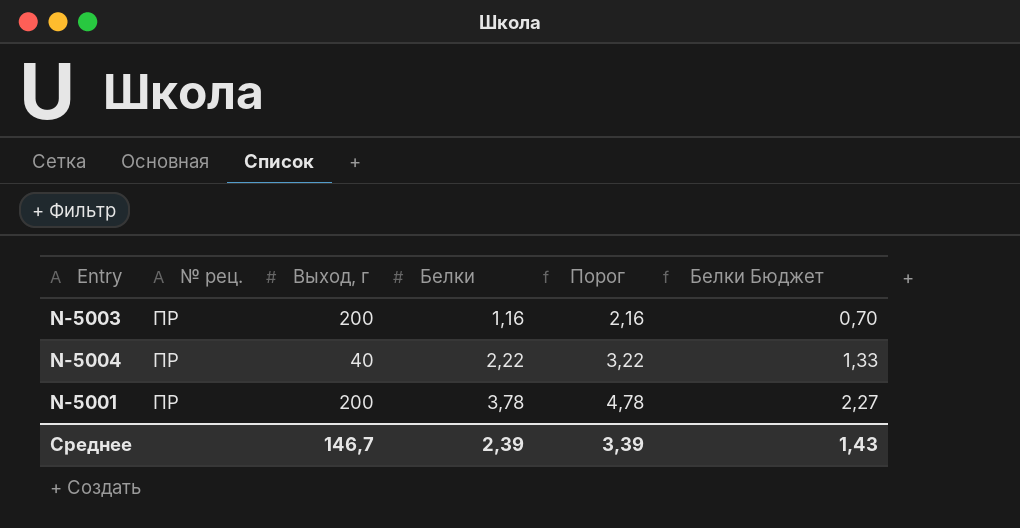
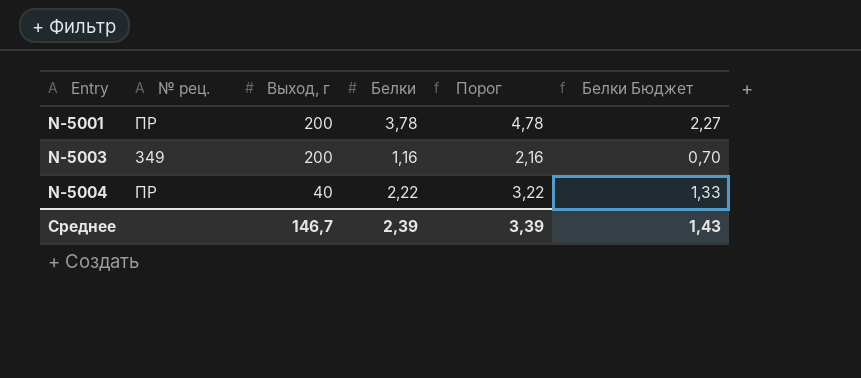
row order: Белки ascending -> Entry ascending
N-5003 | № рец.: ПР -> 349

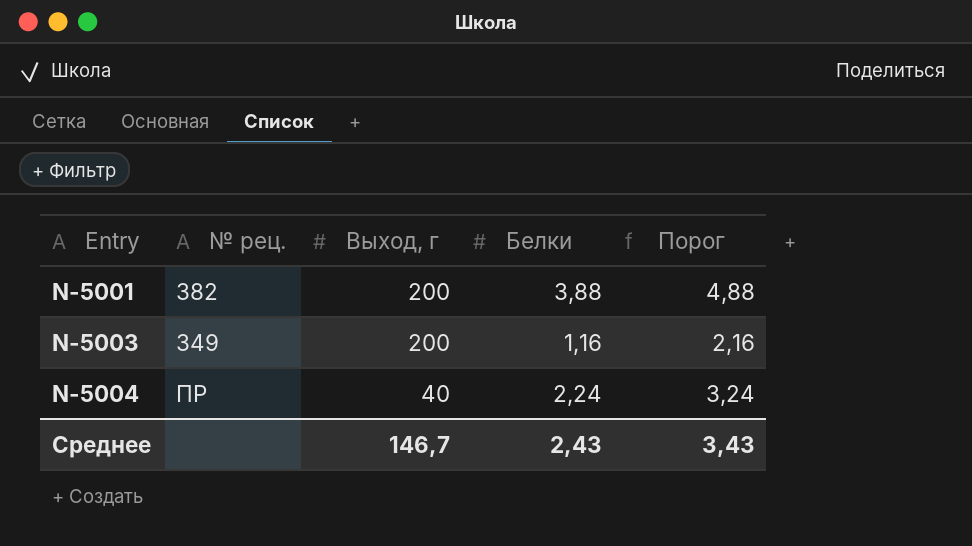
column Белки Бюджет | formula: [Белки] * 0,6 -> none
N-5001 | № рец.: ПР -> 382
N-5001 | Белки: 3,78 -> 3,88
N-5001 | Порог: 4,78 -> 4,88
N-5004 | Белки: 2,22 -> 2,24
N-5004 | Порог: 3,22 -> 3,24
Среднее | Белки: 2,39 -> 2,43
Среднее | Порог: 3,39 -> 3,43

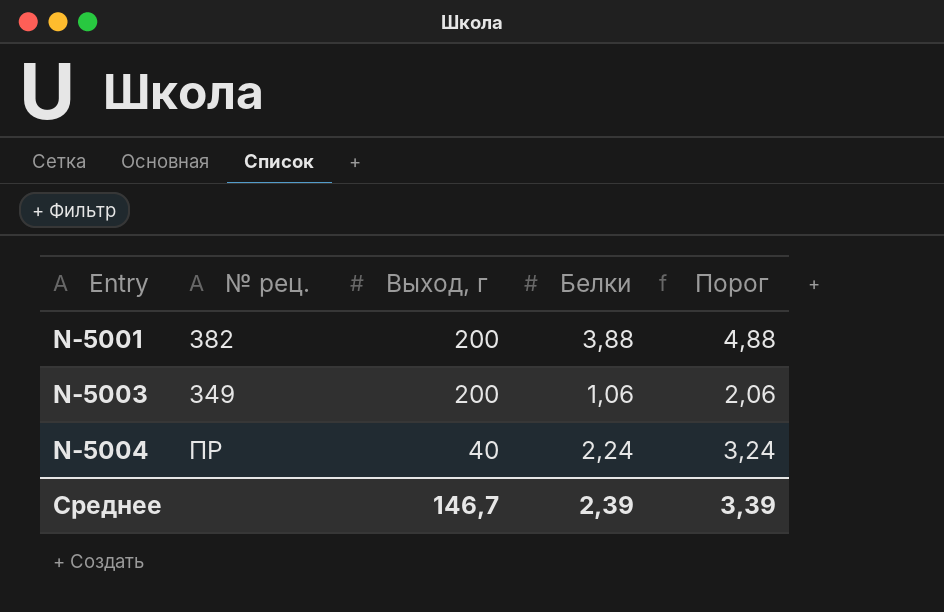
N-5003 | Белки: 1,16 -> 1,06
N-5003 | Порог: 2,16 -> 2,06
Среднее | Белки: 2,43 -> 2,39
Среднее | Порог: 3,43 -> 3,39

